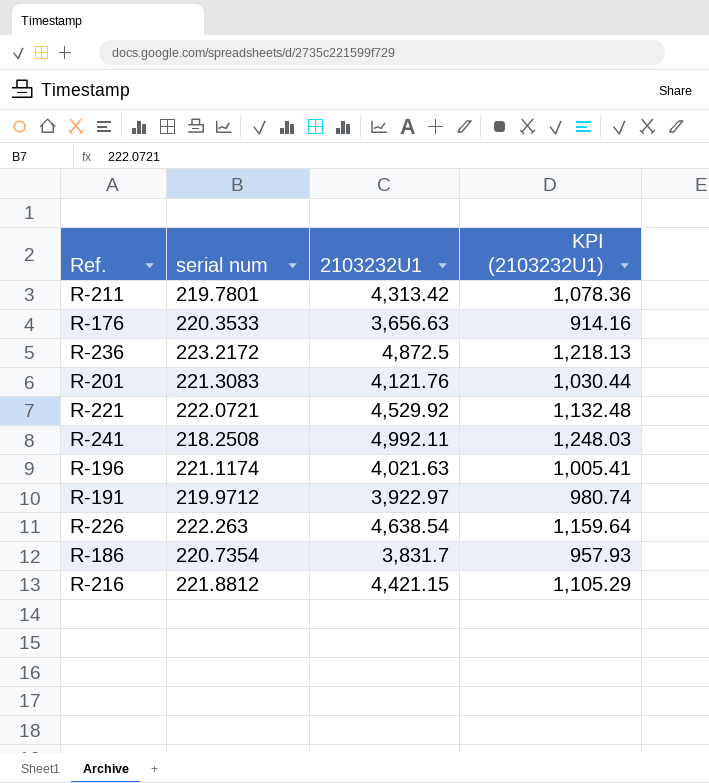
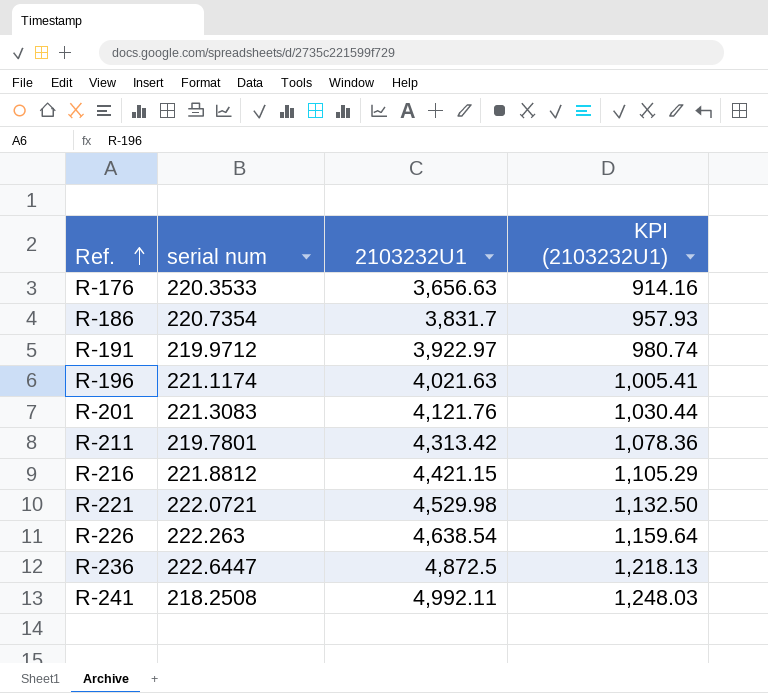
row order: none -> Ref. ascending
R-221 | 2103232U1: 4,529.92 -> 4,529.98
R-221 | KPI (2103232U1): 1,132.48 -> 1,132.50
R-236 | serial num: 223.2172 -> 222.6447

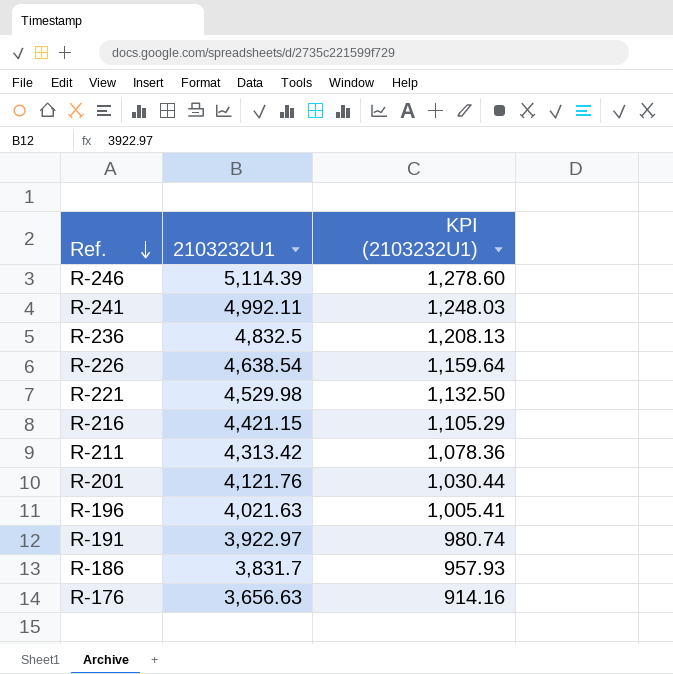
row order: Ref. ascending -> Ref. descending
column serial num | position: 2 -> none
row R-246: none -> 5,114.39 | 1,278.60
R-236 | 2103232U1: 4,872.5 -> 4,832.5
R-236 | KPI (2103232U1): 1,218.13 -> 1,208.13

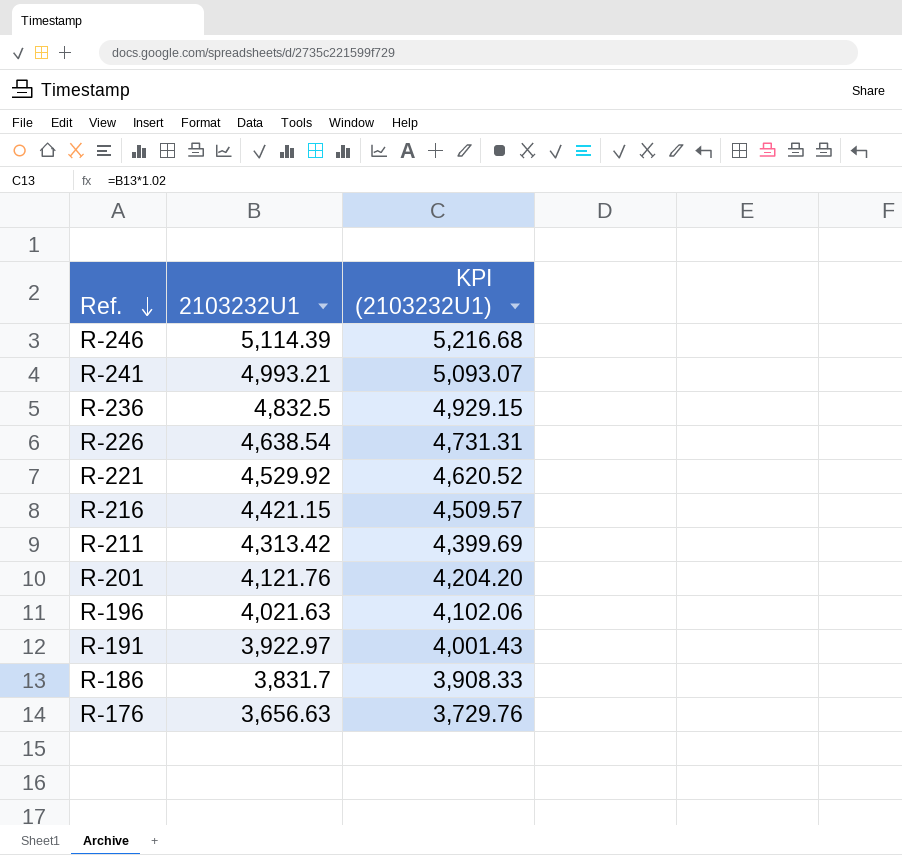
column KPI (2103232U1) | formula: [2103232U1] * 0.25 -> [2103232U1] * 1.02
R-241 | 2103232U1: 4,992.11 -> 4,993.21
R-221 | 2103232U1: 4,529.98 -> 4,529.92

